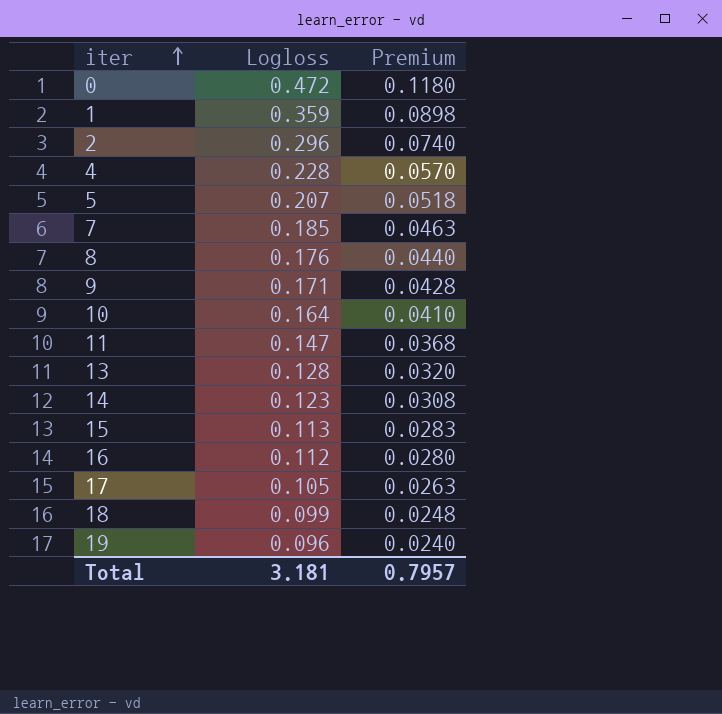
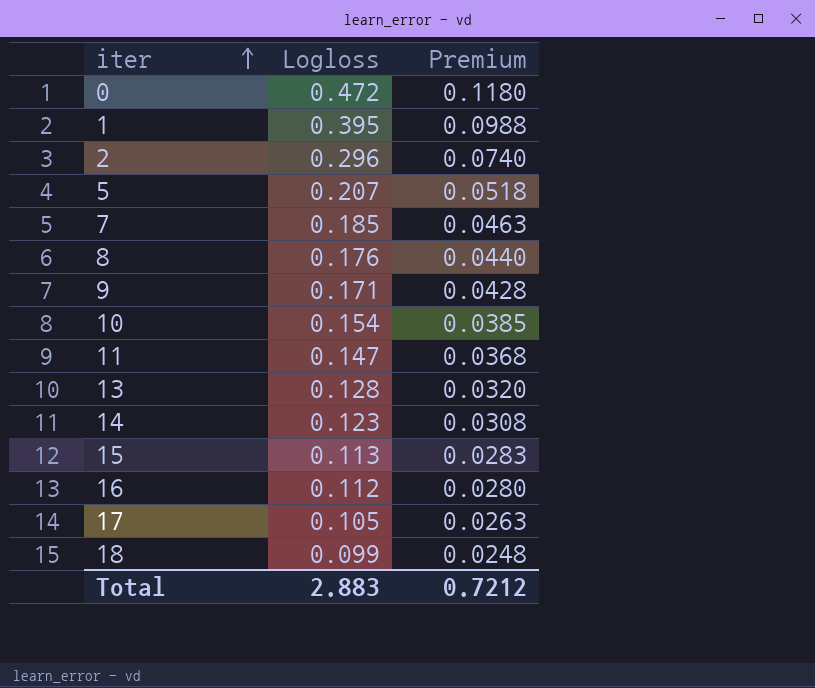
row 4: 0.228 | 0.0570 -> none
row 19: 0.096 | 0.0240 -> none
1 | Logloss: 0.359 -> 0.395
1 | Premium: 0.0898 -> 0.0988
10 | Logloss: 0.164 -> 0.154
10 | Premium: 0.0410 -> 0.0385
Total | Logloss: 3.181 -> 2.883
Total | Premium: 0.7957 -> 0.7212

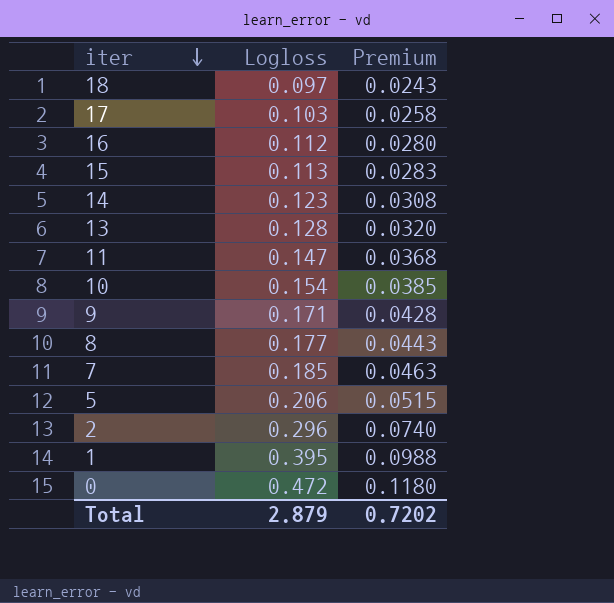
row order: iter ascending -> iter descending
18 | Logloss: 0.099 -> 0.097
18 | Premium: 0.0248 -> 0.0243
17 | Logloss: 0.105 -> 0.103
17 | Premium: 0.0263 -> 0.0258
8 | Logloss: 0.176 -> 0.177
8 | Premium: 0.0440 -> 0.0443
5 | Logloss: 0.207 -> 0.206
5 | Premium: 0.0518 -> 0.0515
Total | Logloss: 2.883 -> 2.879
Total | Premium: 0.7212 -> 0.7202

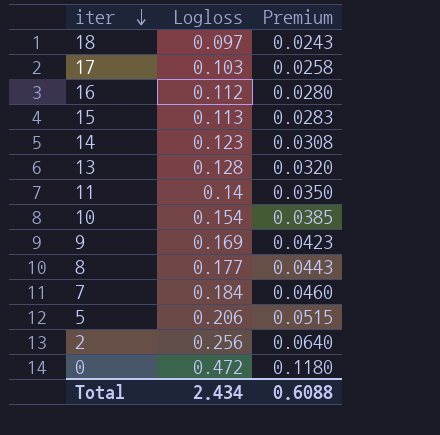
row 1: 0.395 | 0.0988 -> none
11 | Logloss: 0.147 -> 0.14
11 | Premium: 0.0368 -> 0.0350
9 | Logloss: 0.171 -> 0.169
9 | Premium: 0.0428 -> 0.0423
7 | Logloss: 0.185 -> 0.184
7 | Premium: 0.0463 -> 0.0460
2 | Logloss: 0.296 -> 0.256
2 | Premium: 0.0740 -> 0.0640
Total | Logloss: 2.879 -> 2.434
Total | Premium: 0.7202 -> 0.6088

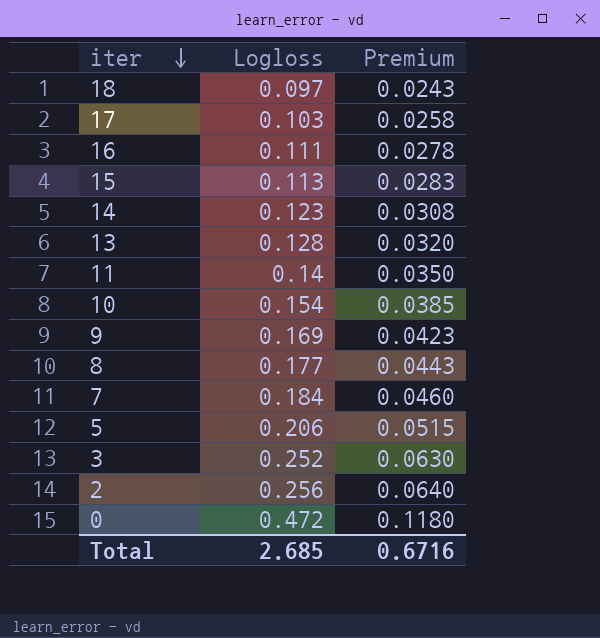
16 | Logloss: 0.112 -> 0.111
16 | Premium: 0.0280 -> 0.0278
row 3: none -> 0.252 | 0.0630
Total | Logloss: 2.434 -> 2.685
Total | Premium: 0.6088 -> 0.6716

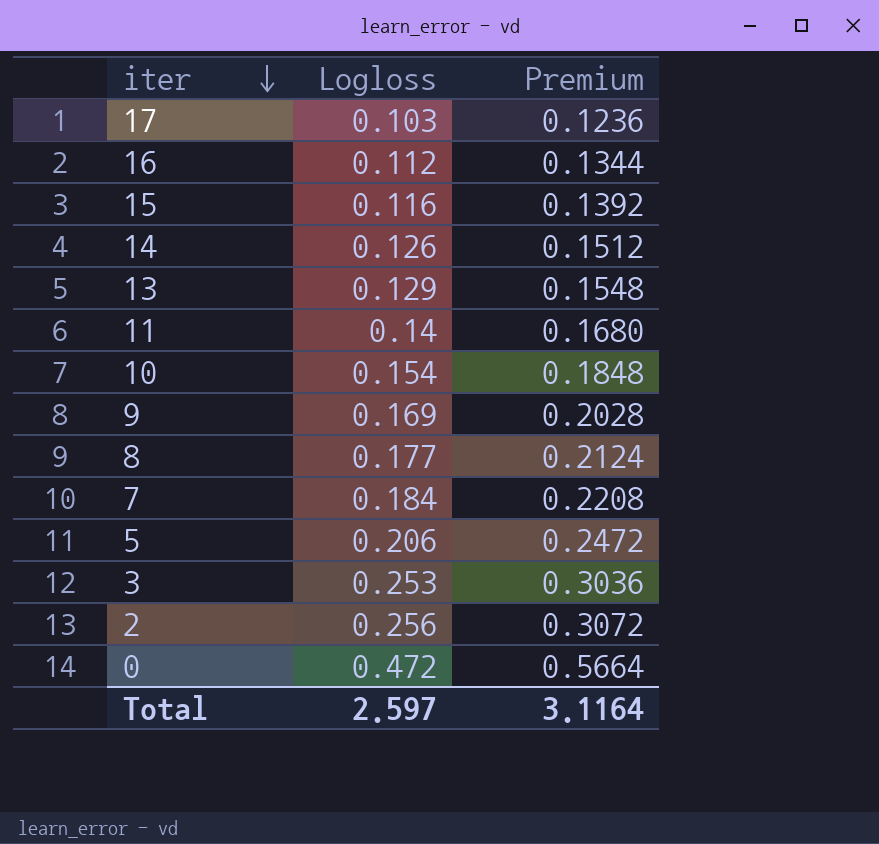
column Premium | formula: [Logloss] * 0.25 -> [Logloss] * 1.2
row 18: 0.097 | 0.0243 -> none
16 | Logloss: 0.111 -> 0.112
15 | Logloss: 0.113 -> 0.116
14 | Logloss: 0.123 -> 0.126
13 | Logloss: 0.128 -> 0.129
3 | Logloss: 0.252 -> 0.253
Total | Logloss: 2.685 -> 2.597
Total | Premium: 0.6716 -> 3.1164

